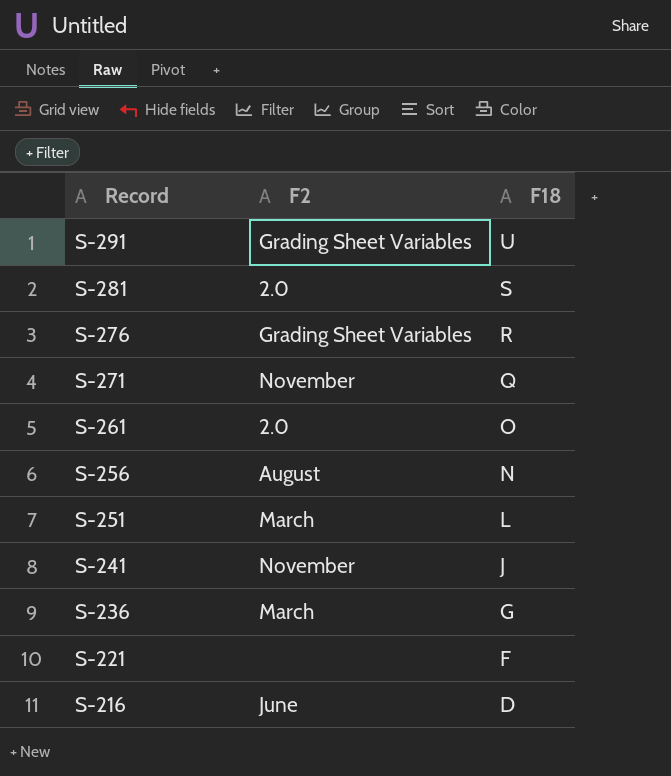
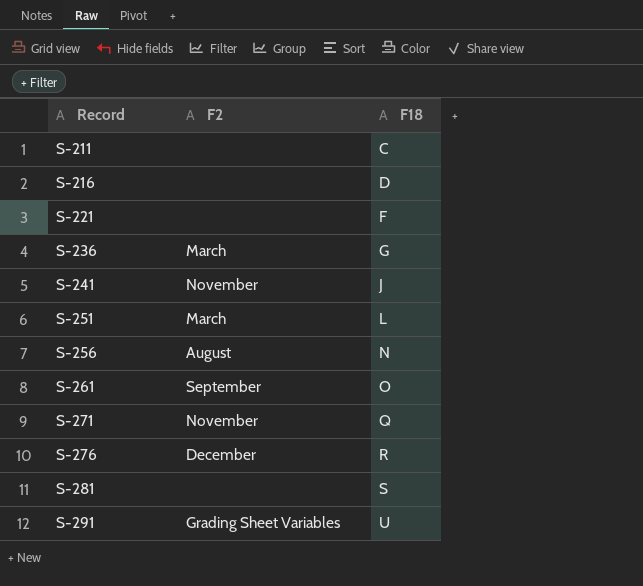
row order: Record descending -> Record ascending
row S-211: none -> none | C
S-216 | F2: June -> none
S-261 | F2: 2.0 -> September
S-276 | F2: Grading Sheet Variables -> December
S-281 | F2: 2.0 -> none

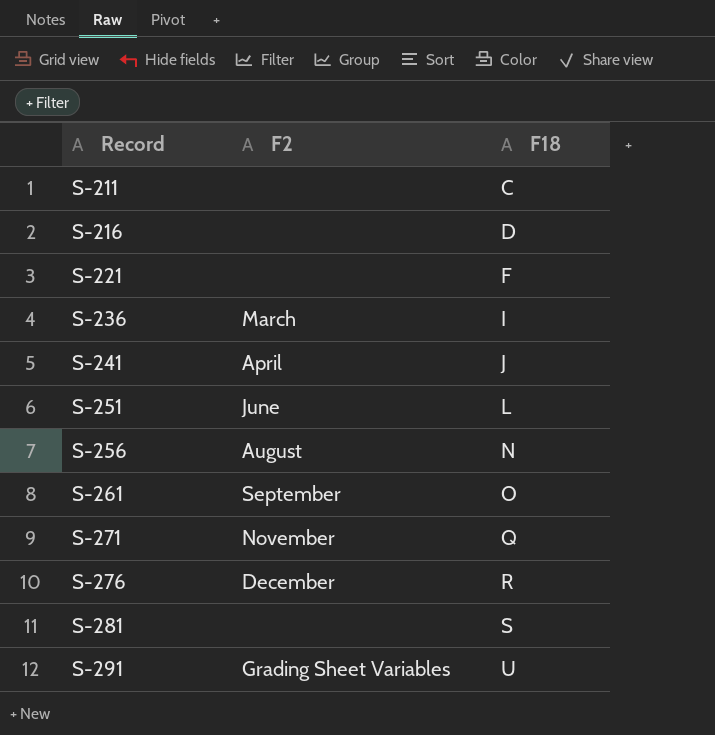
S-236 | F18: G -> I
S-241 | F2: November -> April
S-251 | F2: March -> June

